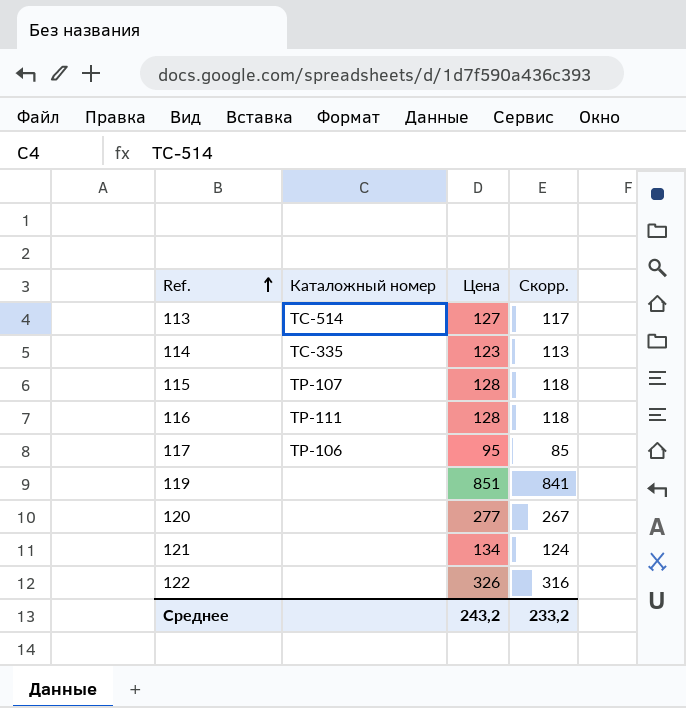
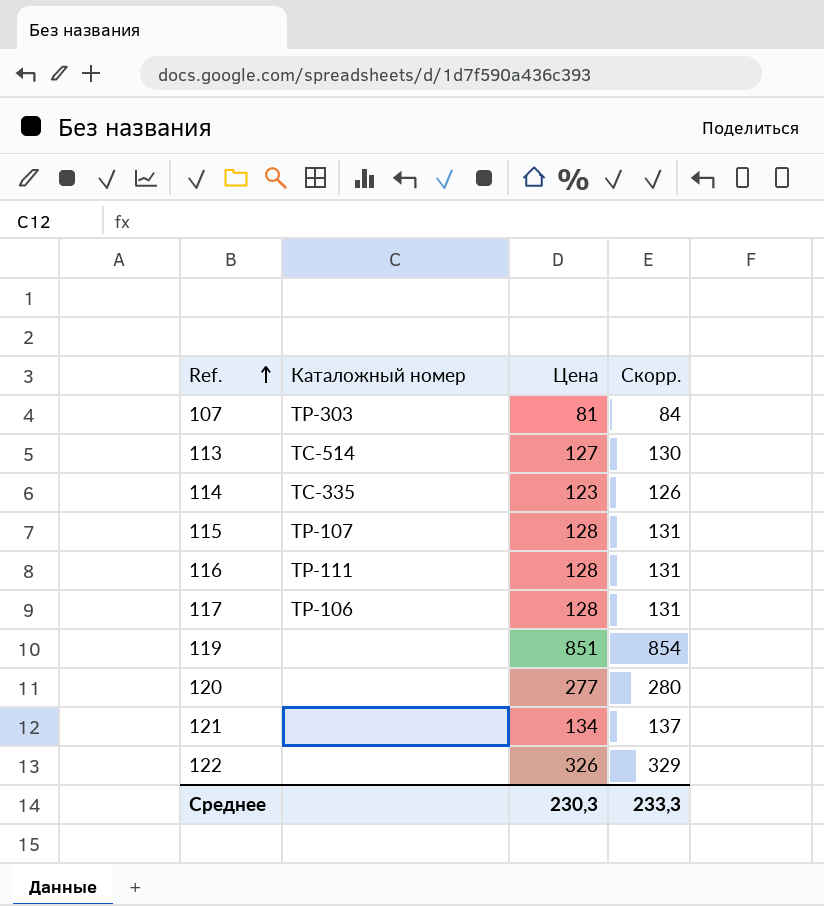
column Скорр. | formula: [Цена] - 10 -> [Цена] + 3
row 107: none -> ТР-303 | 81 | 84
117 | Цена: 95 -> 128
Среднее | Цена: 243,2 -> 230,3
Среднее | Скорр.: 233,2 -> 233,3

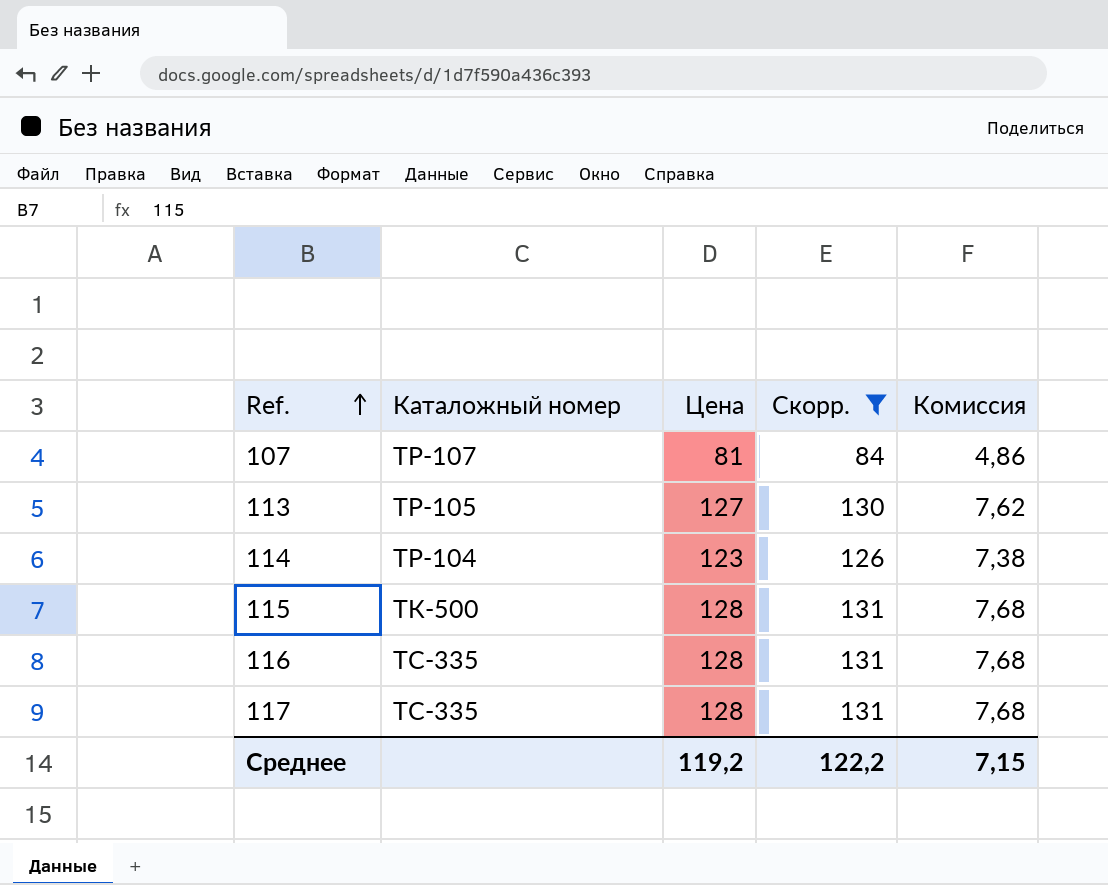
filter: none -> Скорр. <= 131
column Комиссия | formula: none -> [Цена] * 0,06
107 | Каталожный номер: ТР-303 -> ТР-107
113 | Каталожный номер: ТС-514 -> ТР-105
114 | Каталожный номер: ТС-335 -> ТР-104
115 | Каталожный номер: ТР-107 -> ТК-500
116 | Каталожный номер: ТР-111 -> ТС-335
117 | Каталожный номер: ТР-106 -> ТС-335
Среднее | Цена: 230,3 -> 119,2
Среднее | Скорр.: 233,3 -> 122,2

